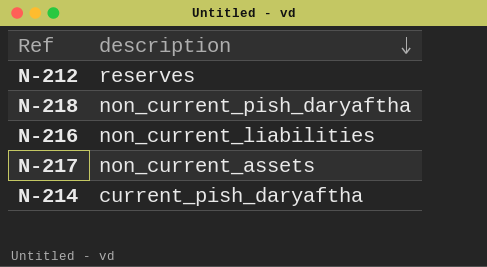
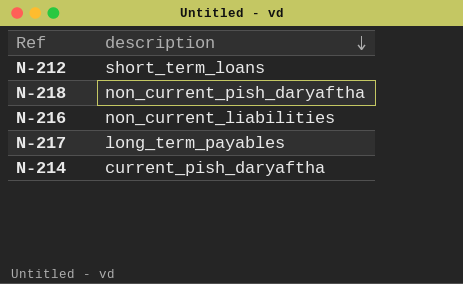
N-212 | description: reserves -> short_term_loans
N-217 | description: non_current_assets -> long_term_payables

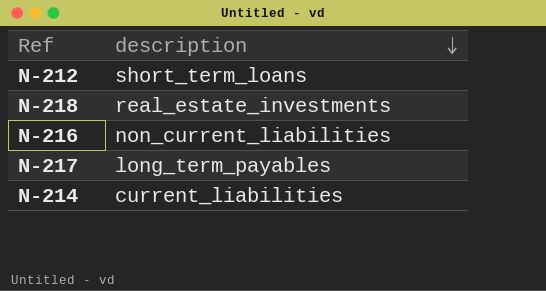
N-218 | description: non_current_pish_daryaftha -> real_estate_investments
N-214 | description: current_pish_daryaftha -> current_liabilities

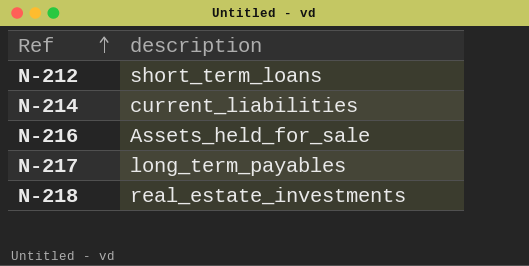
row order: description descending -> Ref ascending
N-216 | description: non_current_liabilities -> Assets_held_for_sale

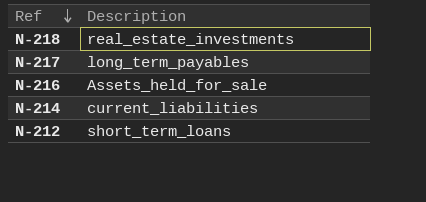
row order: Ref ascending -> Ref descending
column name: description -> Description

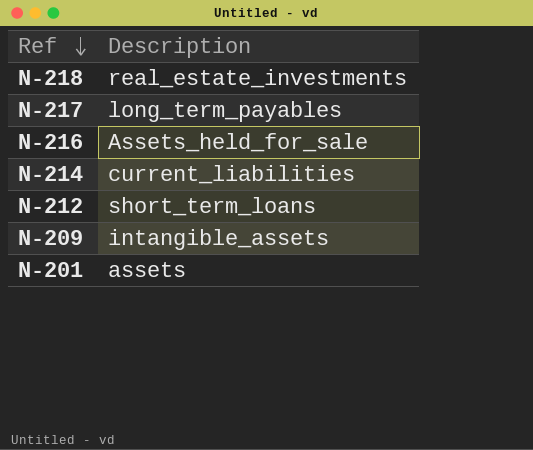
row N-209: none -> intangible_assets
row N-201: none -> assets

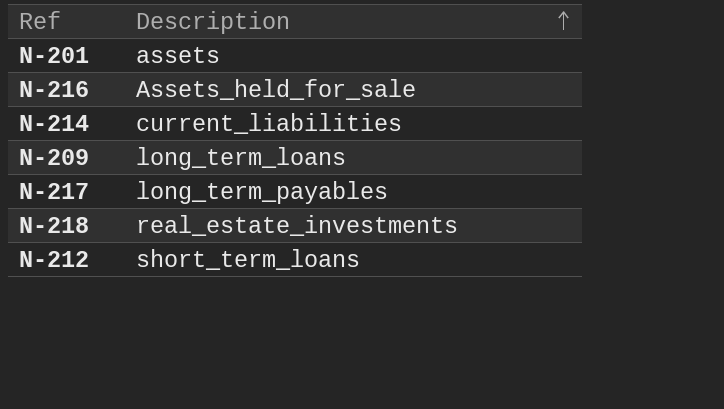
row order: Ref descending -> Description ascending
N-209 | Description: intangible_assets -> long_term_loans

